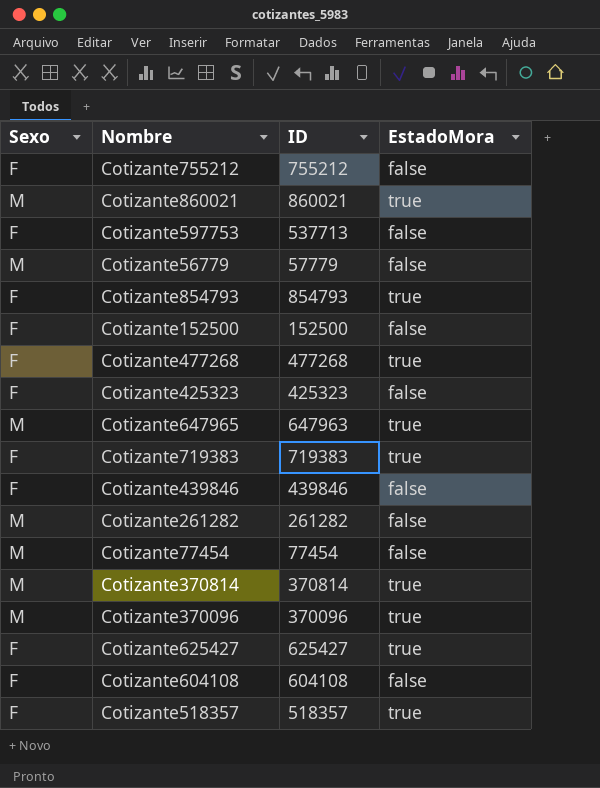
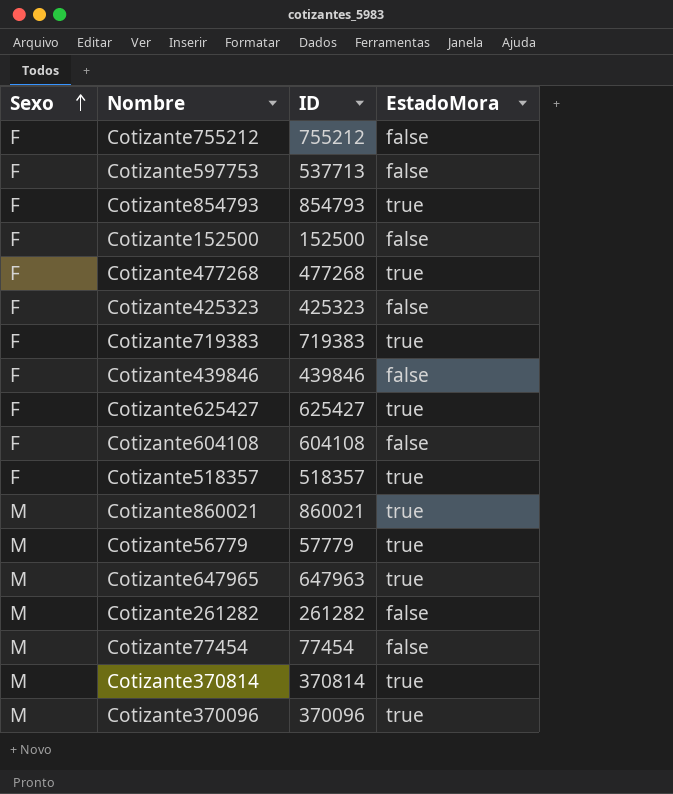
row order: none -> Sexo ascending
Cotizante56779 | EstadoMora: false -> true

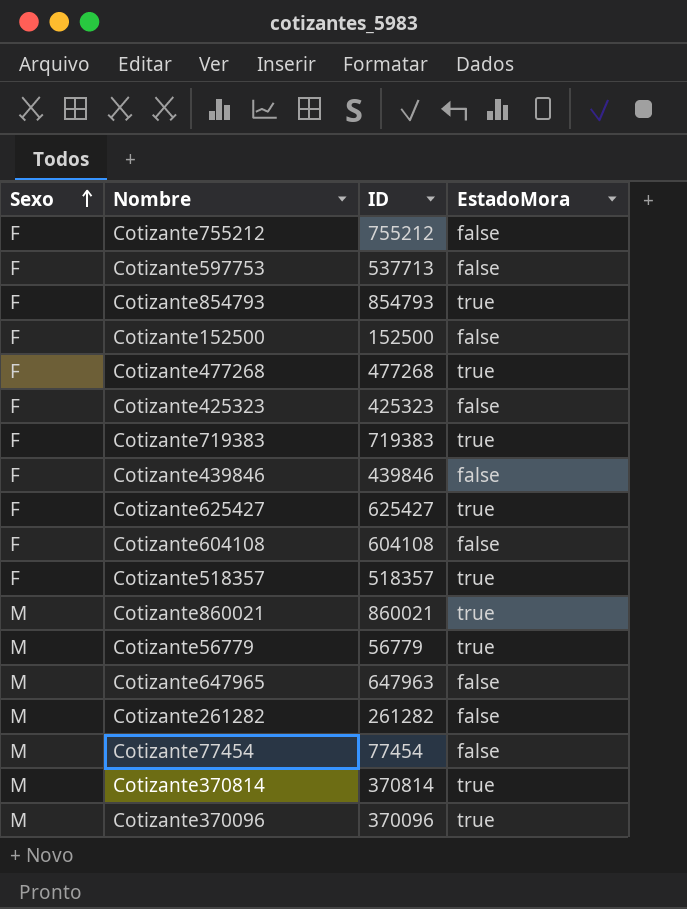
Cotizante56779 | ID: 57779 -> 56779
Cotizante647965 | EstadoMora: true -> false

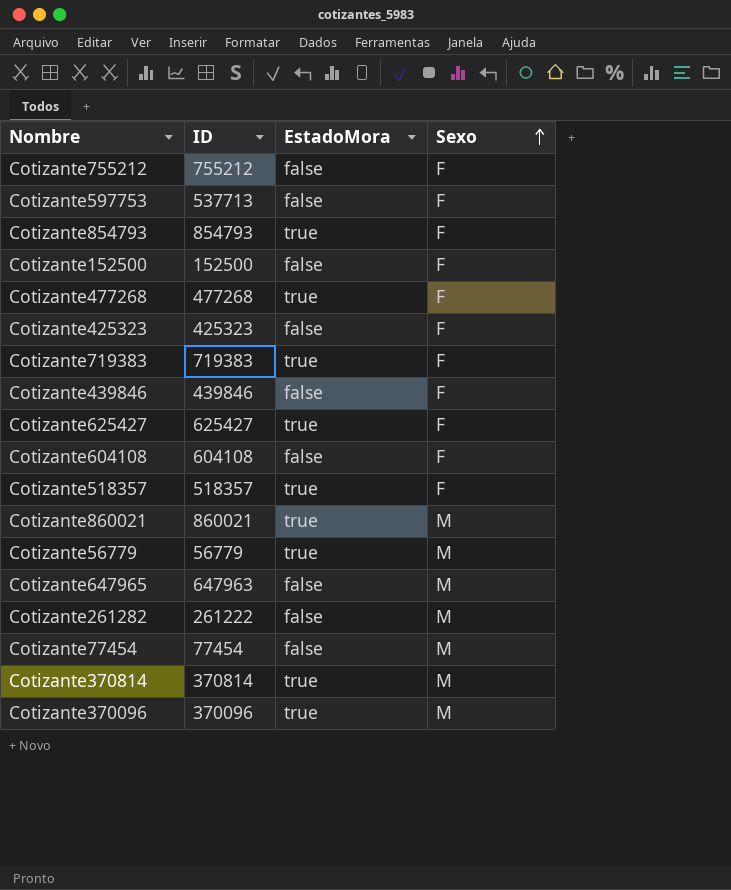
column Sexo | position: 1 -> 4
Cotizante261282 | ID: 261282 -> 261222

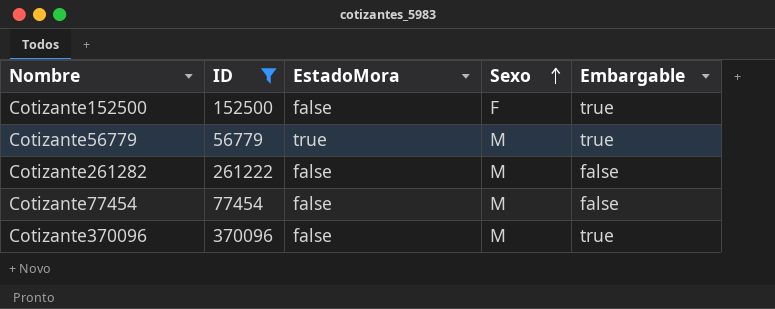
filter: none -> ID <= 370096
column Embargable | position: none -> 5
Cotizante370096 | EstadoMora: true -> false

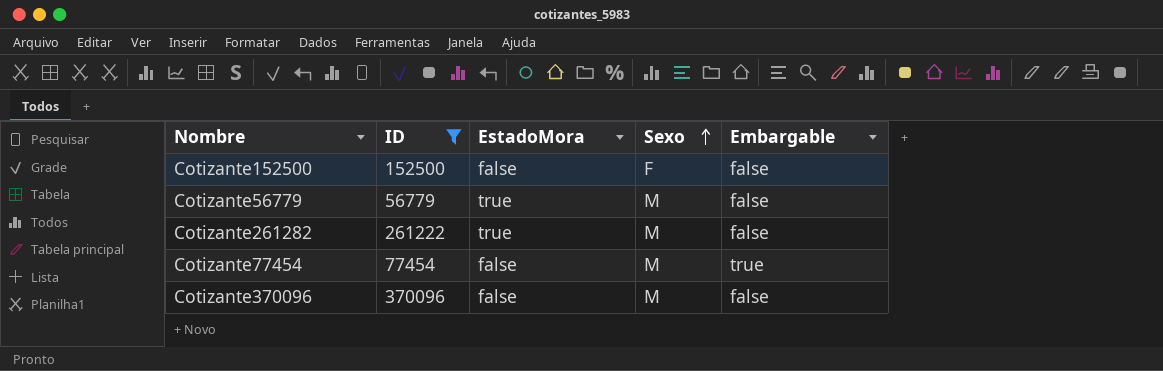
Cotizante152500 | Embargable: true -> false
Cotizante56779 | Embargable: true -> false
Cotizante261282 | EstadoMora: false -> true
Cotizante77454 | Embargable: false -> true
Cotizante370096 | Embargable: true -> false

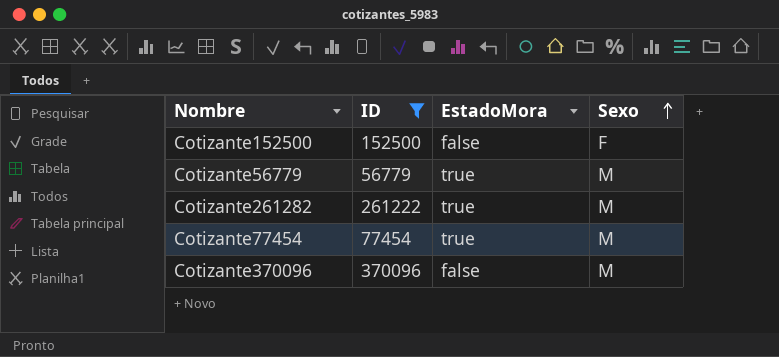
column Embargable | position: 5 -> none
Cotizante77454 | EstadoMora: false -> true

